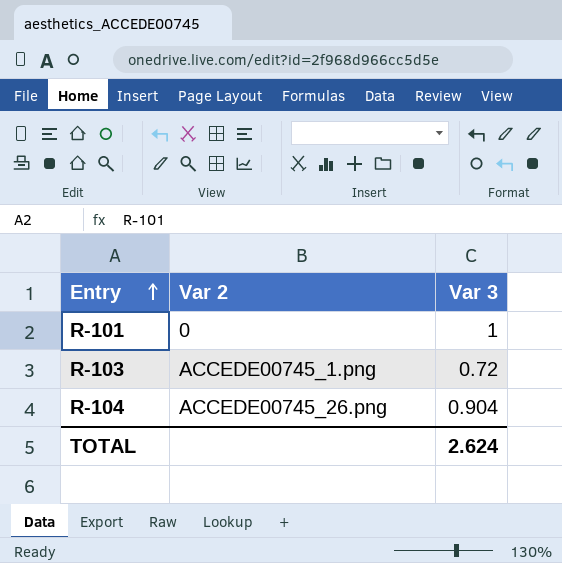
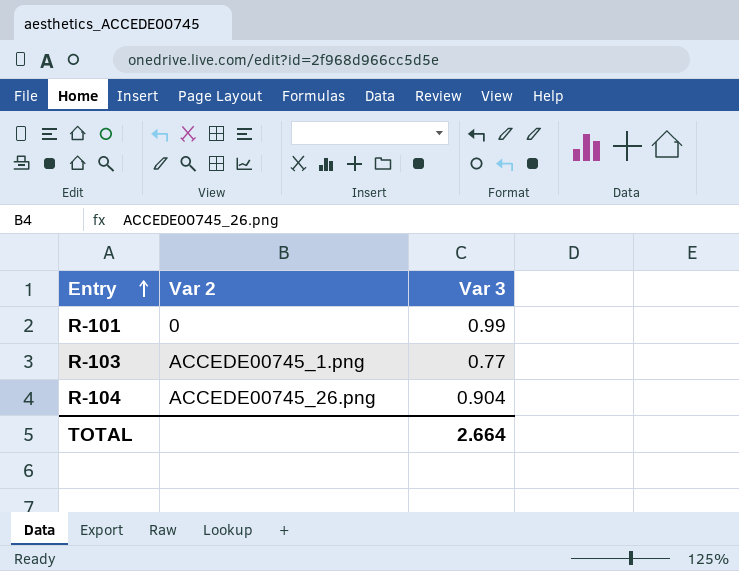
R-101 | Var 3: 1 -> 0.99
R-103 | Var 3: 0.72 -> 0.77
TOTAL | Var 3: 2.624 -> 2.664

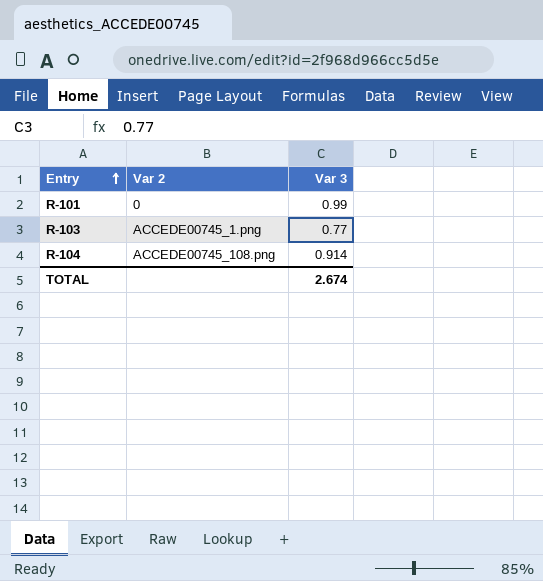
R-104 | Var 2: ACCEDE00745_26.png -> ACCEDE00745_108.png
R-104 | Var 3: 0.904 -> 0.914
TOTAL | Var 3: 2.664 -> 2.674

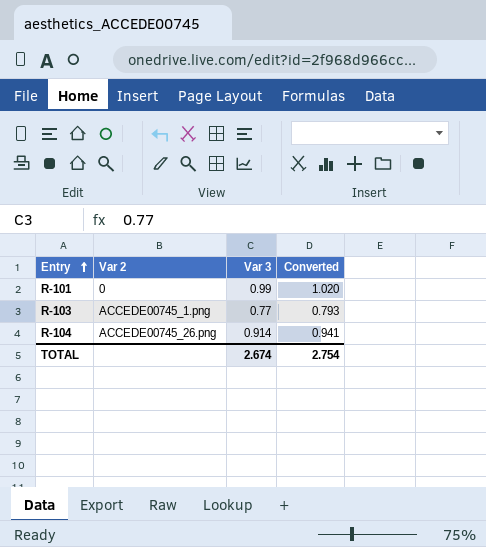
column Converted | formula: none -> [Var 3] * 1.03
R-104 | Var 2: ACCEDE00745_108.png -> ACCEDE00745_26.png

